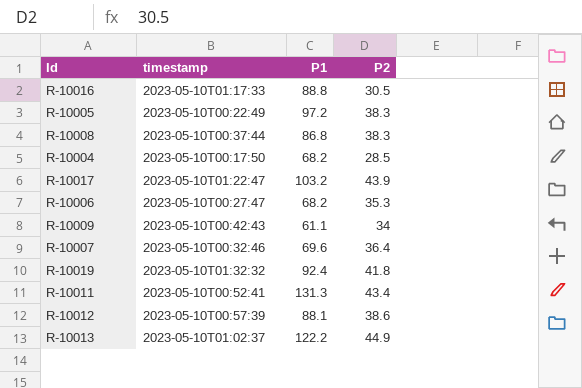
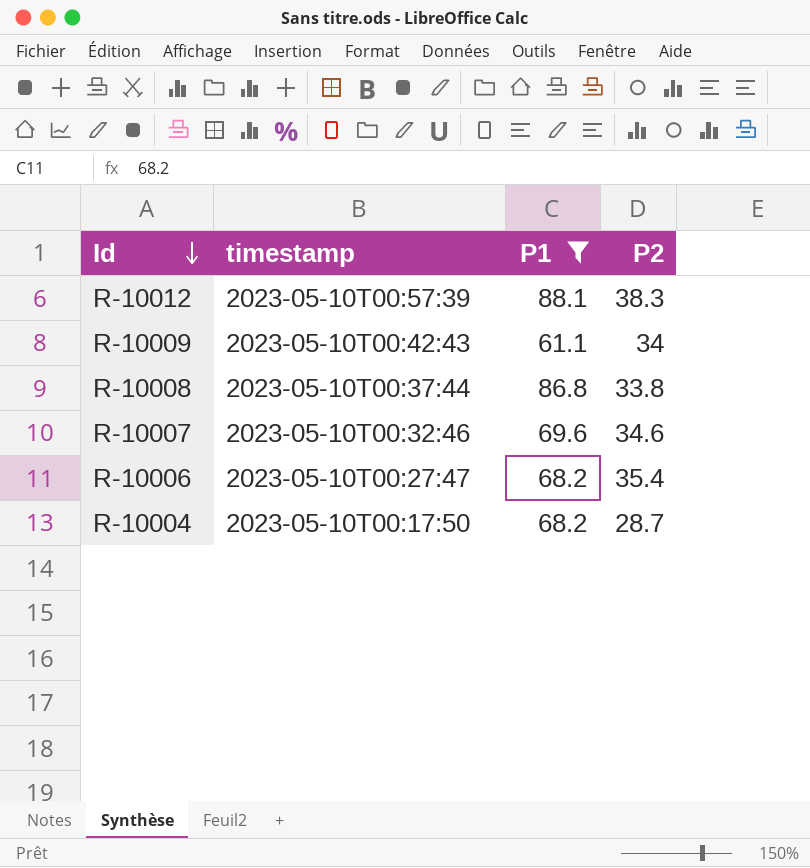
filter: none -> P1 <= 88.1
row order: none -> Id descending
R-10012 | P2: 38.6 -> 38.3
R-10008 | P2: 38.3 -> 33.8
R-10007 | P2: 36.4 -> 34.6
R-10006 | P2: 35.3 -> 35.4
R-10004 | P2: 28.5 -> 28.7

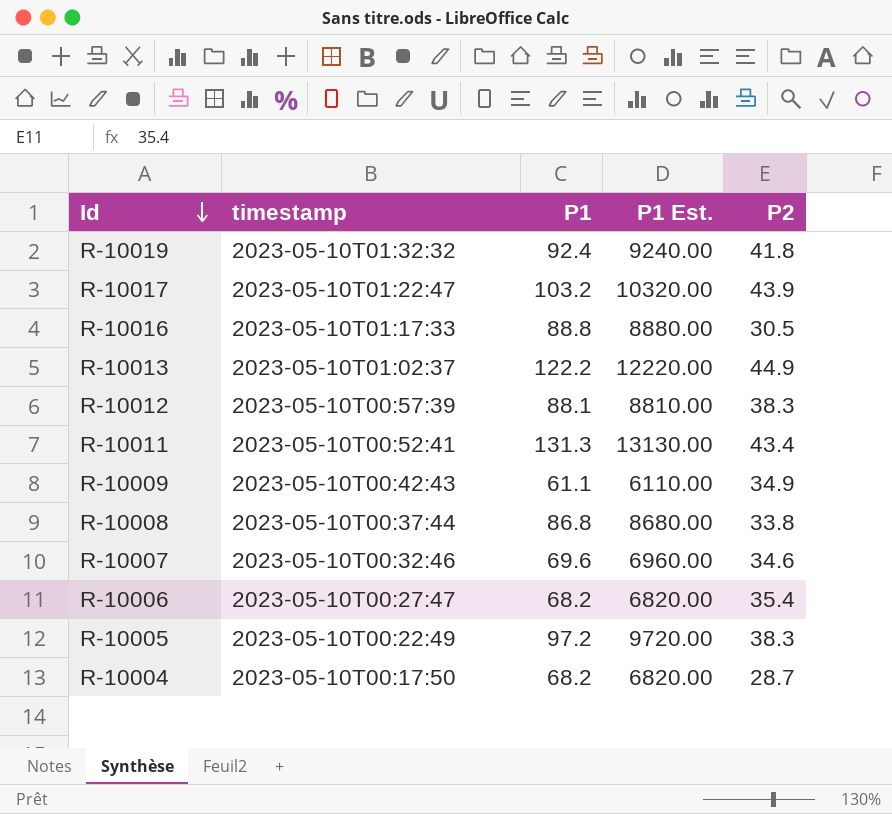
filter: P1 <= 88.1 -> none
column P1 Est. | formula: none -> [P1] * 100
R-10009 | P2: 34 -> 34.9

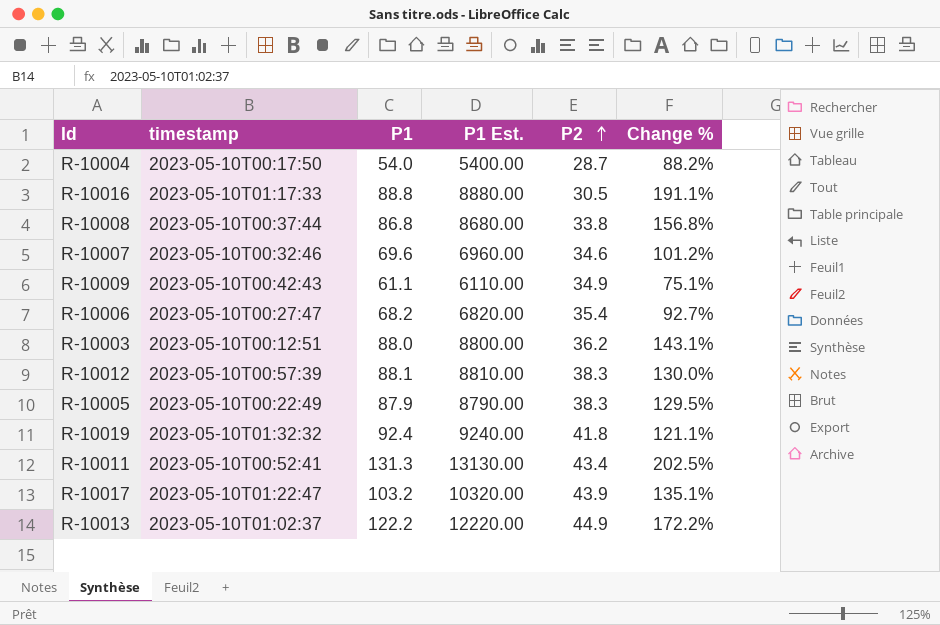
row order: Id descending -> P2 ascending
column Change % | formula: none -> ([P1] - [P2]) / [P2]
R-10004 | P1: 68.2 -> 54.0
R-10004 | P1 Est.: 6820.00 -> 5400.00
row R-10003: none -> 2023-05-10T00:12:51 | 88.0 | 8800.00 | 36.2 | 143.1%
R-10005 | P1: 97.2 -> 87.9
R-10005 | P1 Est.: 9720.00 -> 8790.00

